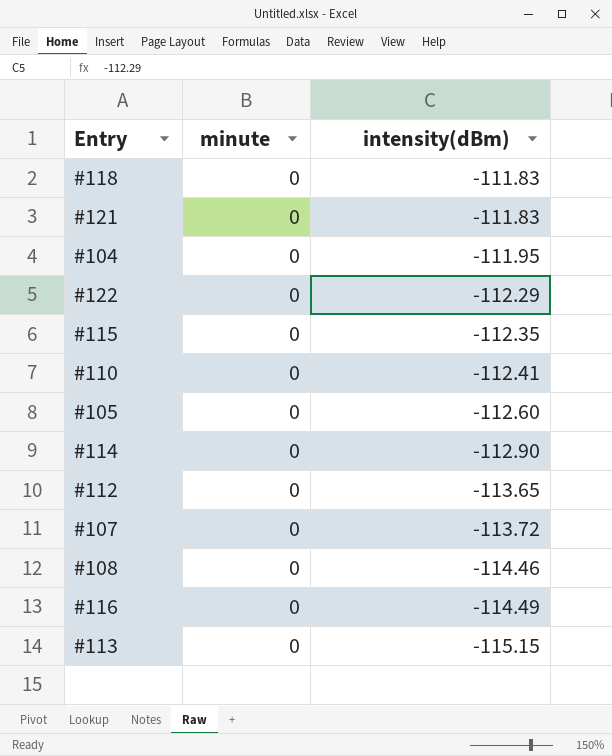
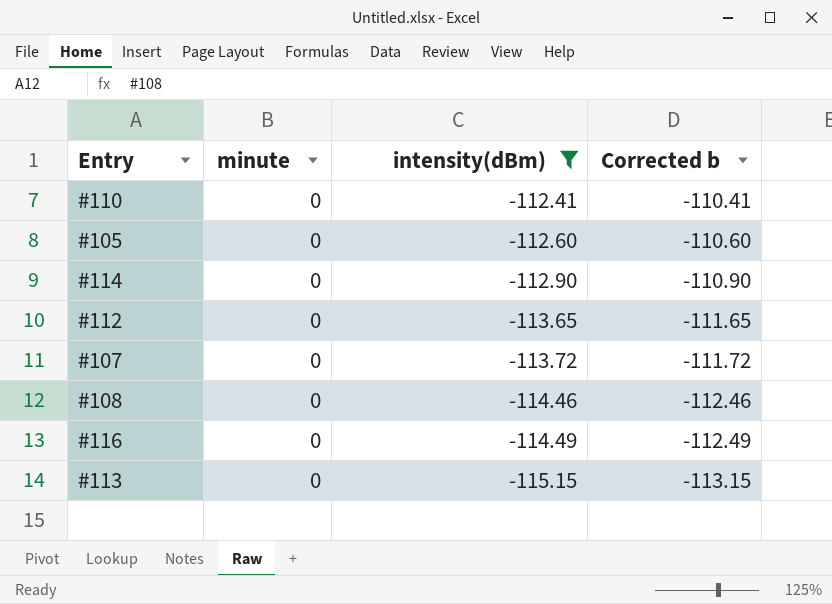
filter: none -> intensity(dBm) <= -112.41
column Corrected b | formula: none -> [intensity(dBm)] + 2

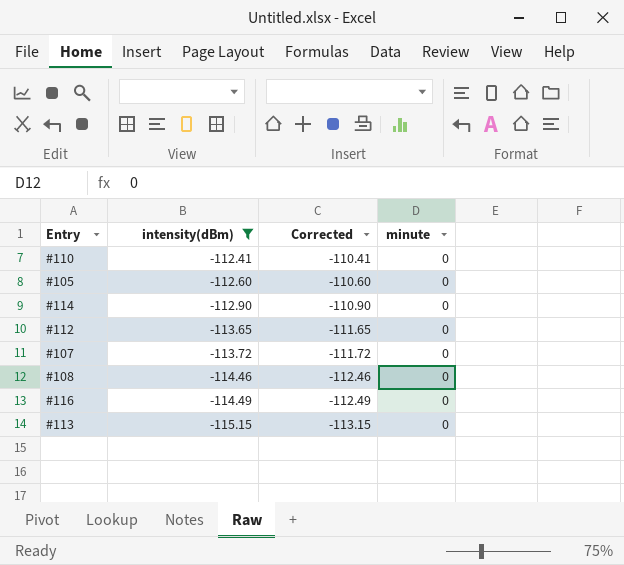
column name: Corrected b -> Corrected
column minute | position: 2 -> 4

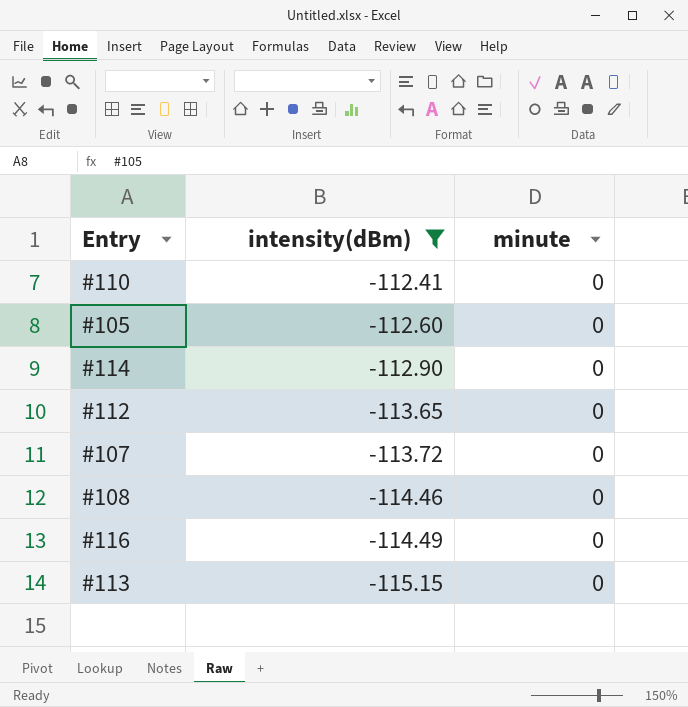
column Corrected | formula: [intensity(dBm)] + 2 -> none

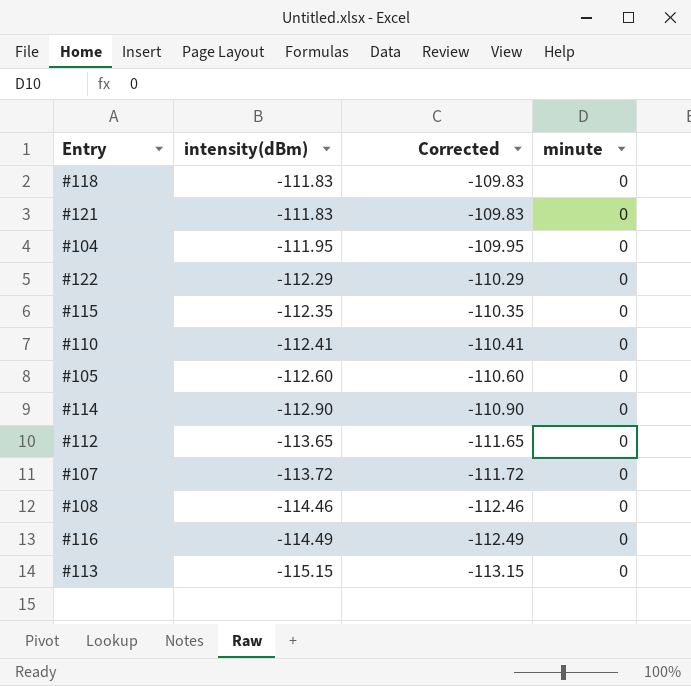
filter: intensity(dBm) <= -112.41 -> none
column Corrected | formula: none -> [intensity(dBm)] + 2

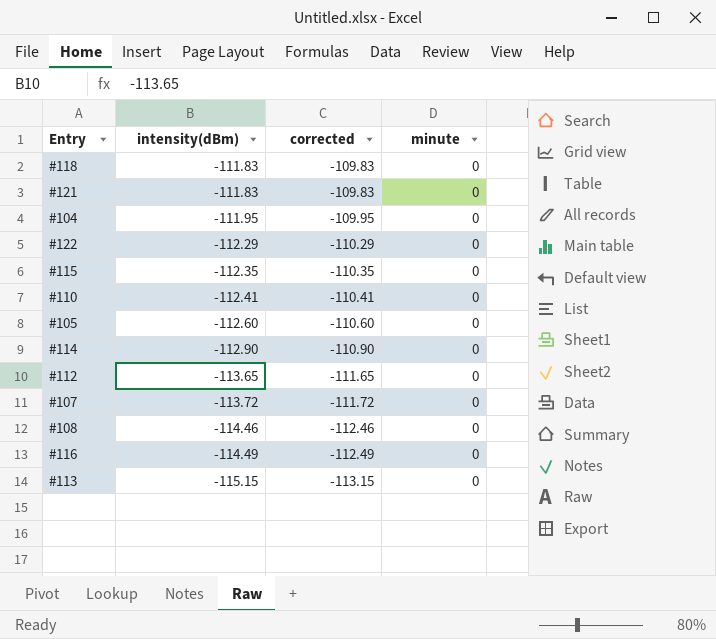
column name: Corrected -> corrected

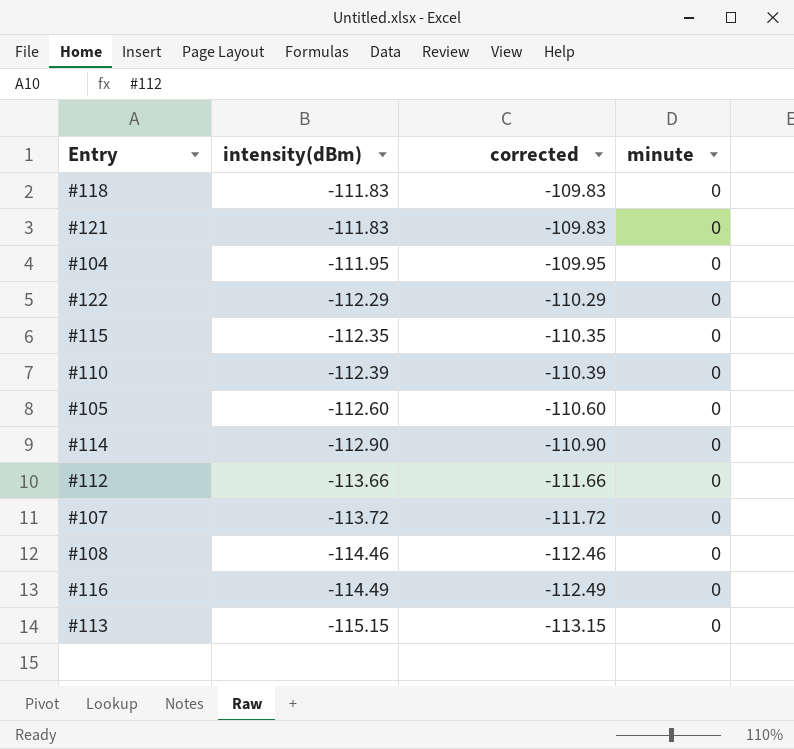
#110 | intensity(dBm): -112.41 -> -112.39
#110 | corrected: -110.41 -> -110.39
#112 | intensity(dBm): -113.65 -> -113.66
#112 | corrected: -111.65 -> -111.66

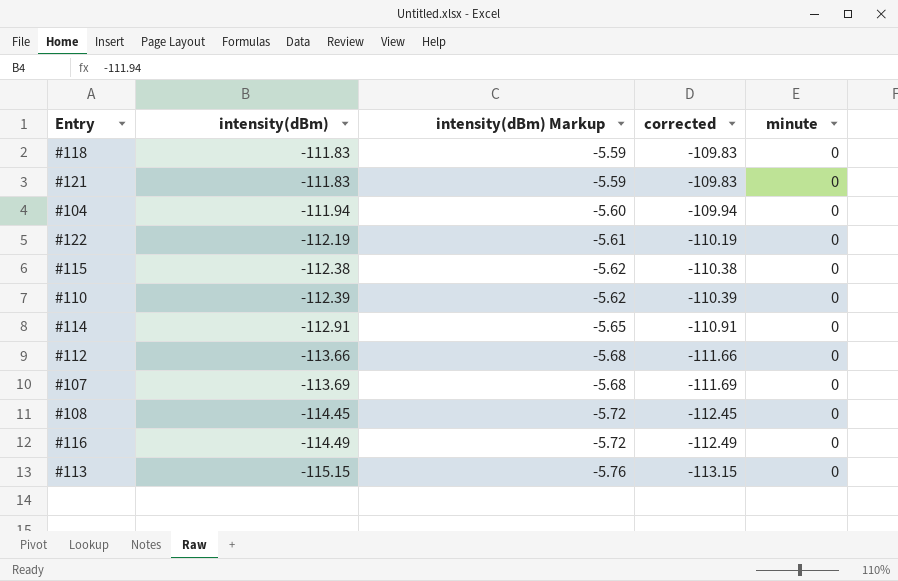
column intensity(dBm) Markup | formula: none -> [intensity(dBm)] * 0.05
row #105: -112.60 | -110.60 | 0 -> none
#104 | intensity(dBm): -111.95 -> -111.94
#104 | corrected: -109.95 -> -109.94
#122 | intensity(dBm): -112.29 -> -112.19
#122 | corrected: -110.29 -> -110.19
#115 | intensity(dBm): -112.35 -> -112.38
#115 | corrected: -110.35 -> -110.38
#114 | intensity(dBm): -112.90 -> -112.91
#114 | corrected: -110.90 -> -110.91
#107 | intensity(dBm): -113.72 -> -113.69
#107 | corrected: -111.72 -> -111.69
#108 | intensity(dBm): -114.46 -> -114.45
#108 | corrected: -112.46 -> -112.45

